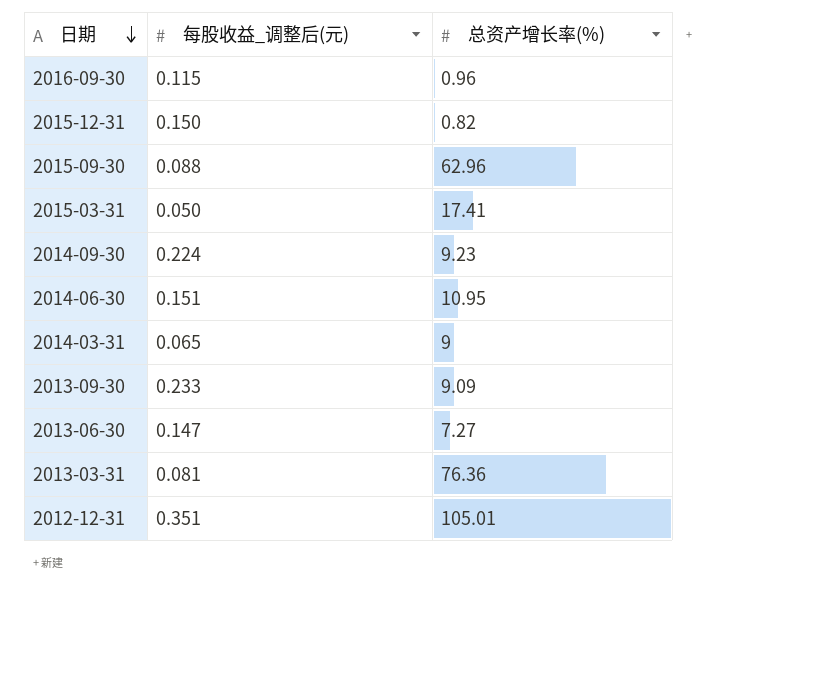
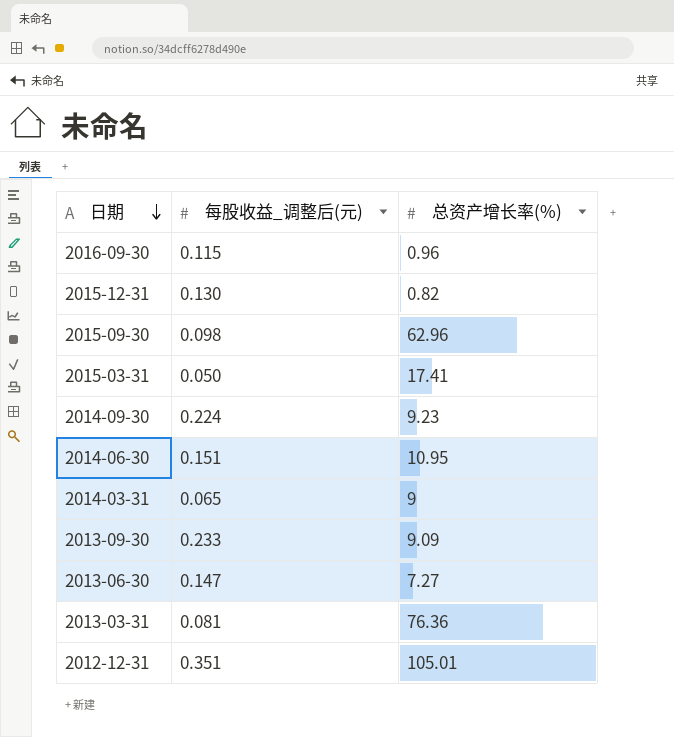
2015-12-31 | 每股收益_调整后(元): 0.150 -> 0.130
2015-09-30 | 每股收益_调整后(元): 0.088 -> 0.098

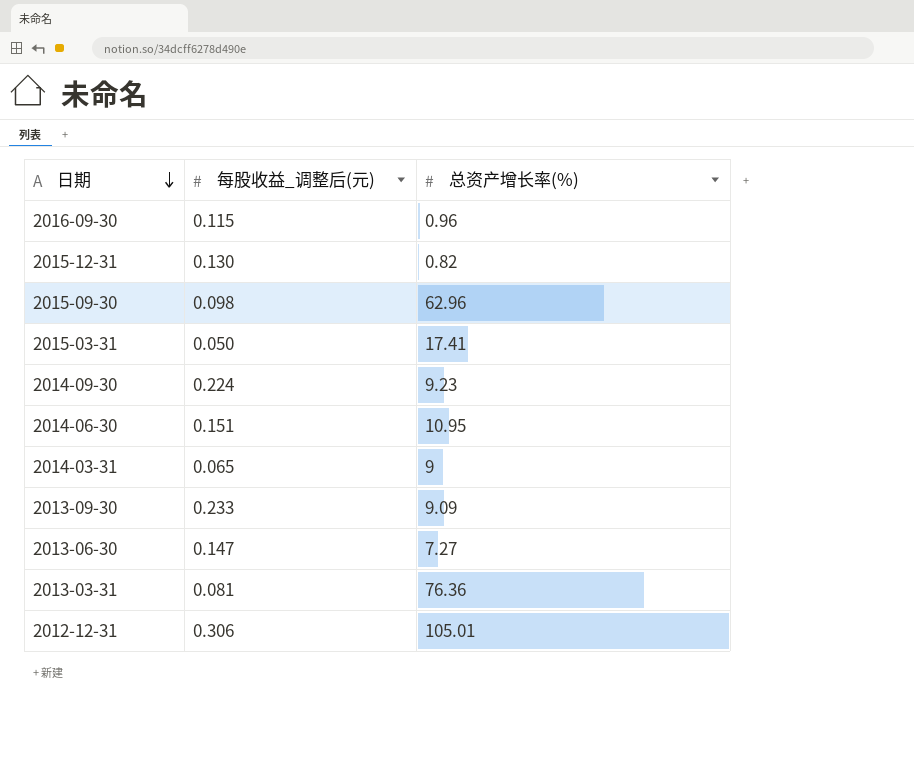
2012-12-31 | 每股收益_调整后(元): 0.351 -> 0.306

